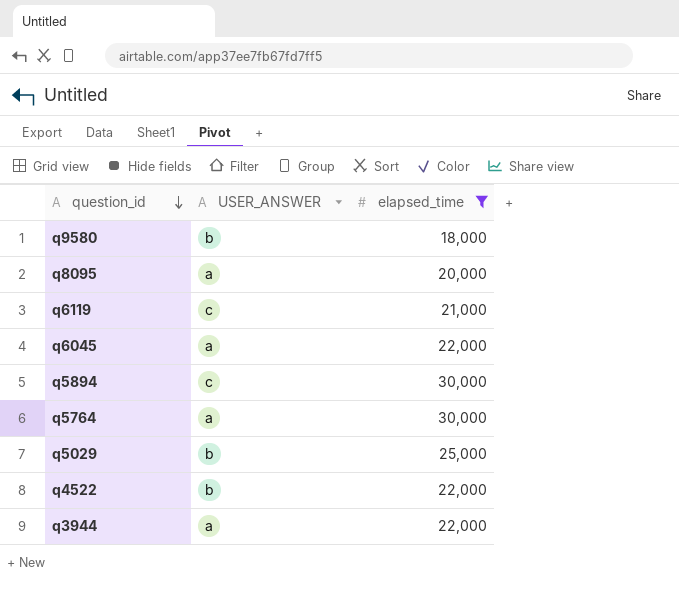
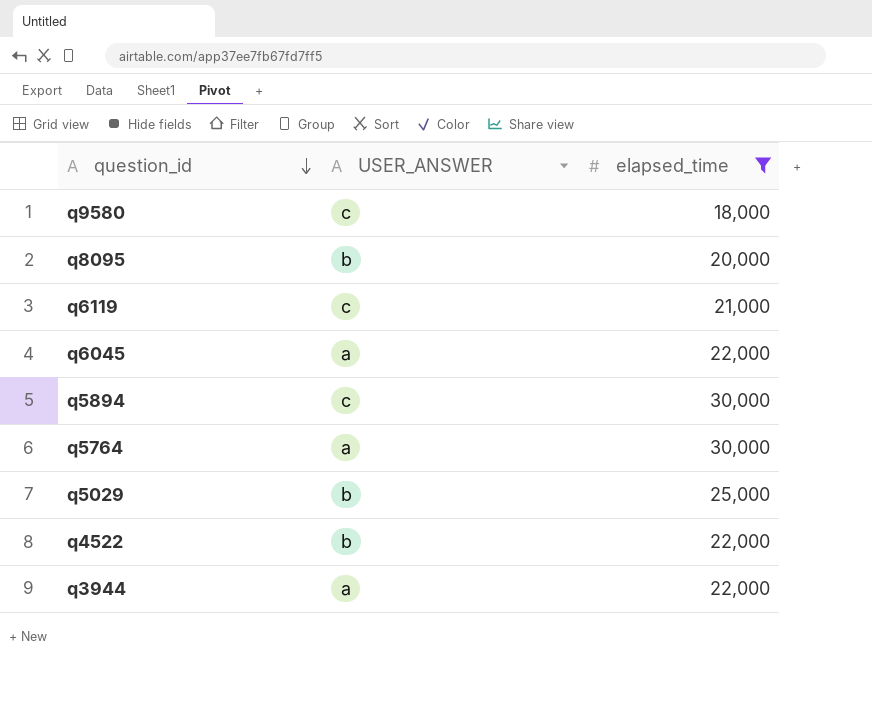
q9580 | USER_ANSWER: b -> c
q8095 | USER_ANSWER: a -> b

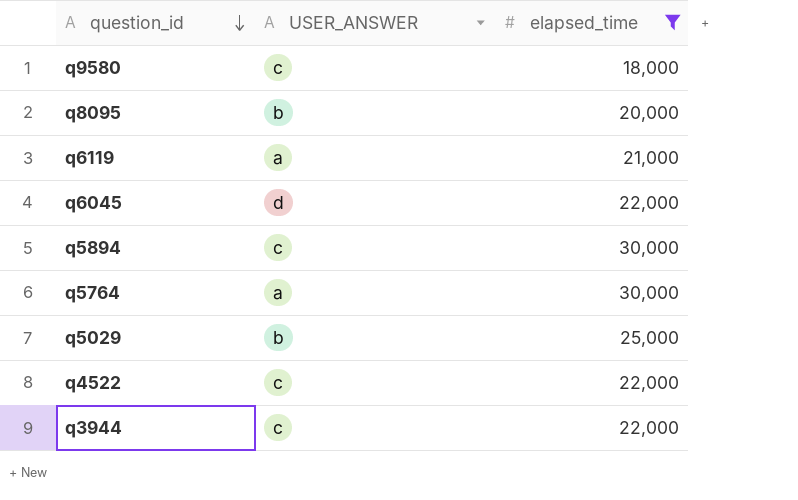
q6119 | USER_ANSWER: c -> a
q6045 | USER_ANSWER: a -> d
q4522 | USER_ANSWER: b -> c
q3944 | USER_ANSWER: a -> c

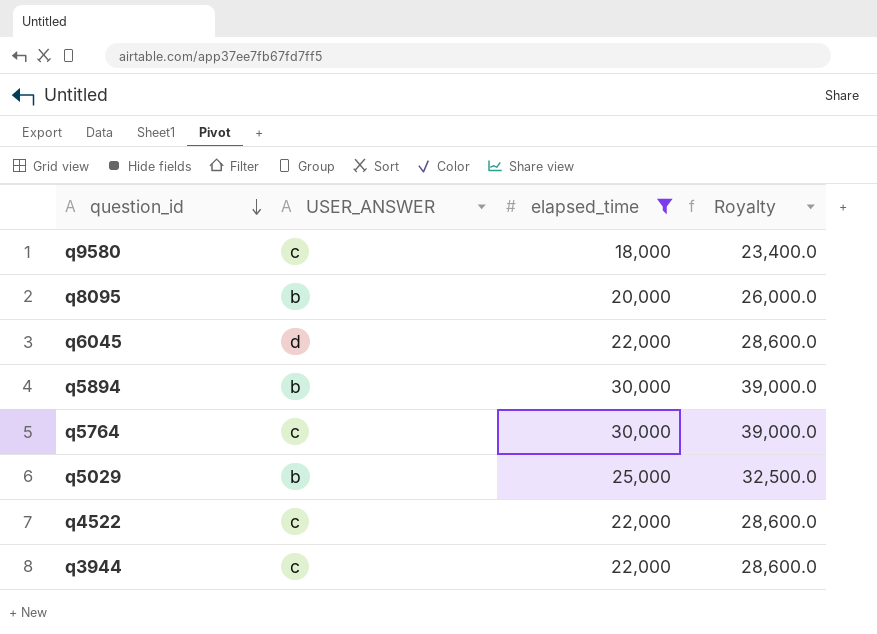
column Royalty | formula: none -> [elapsed_time] * 1.3
row q6119: a | 21,000 -> none
q5894 | USER_ANSWER: c -> b
q5764 | USER_ANSWER: a -> c

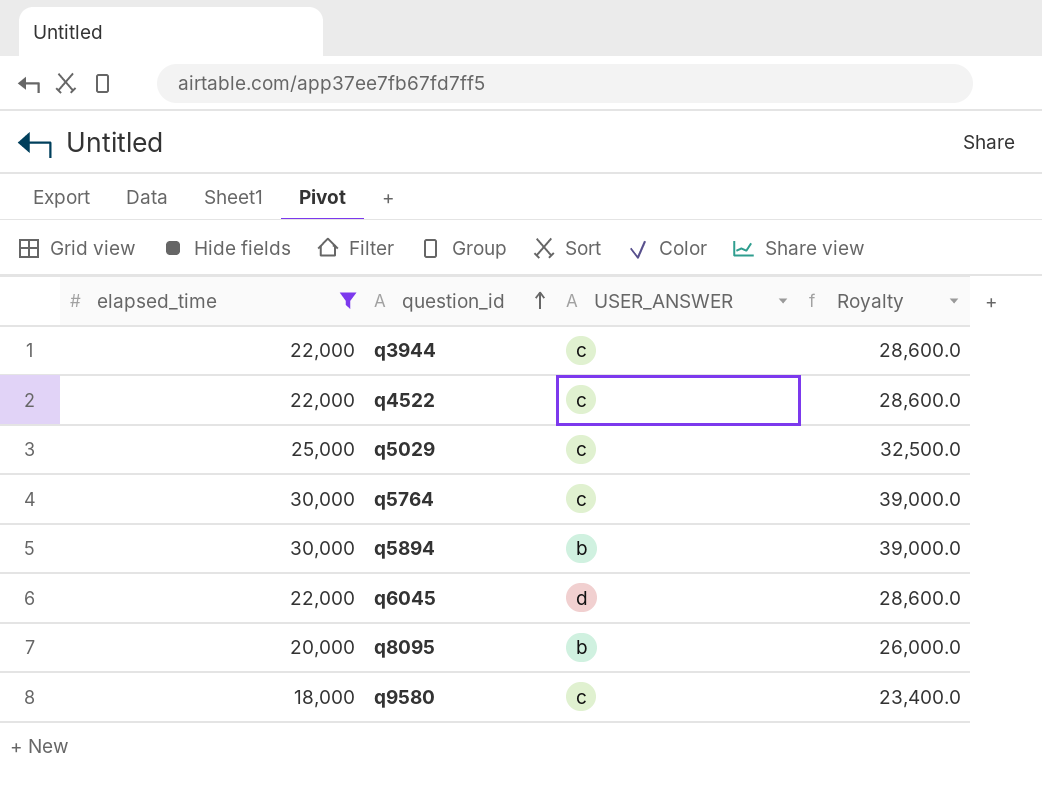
row order: question_id descending -> question_id ascending
column elapsed_time | position: 3 -> 1
q5029 | USER_ANSWER: b -> c

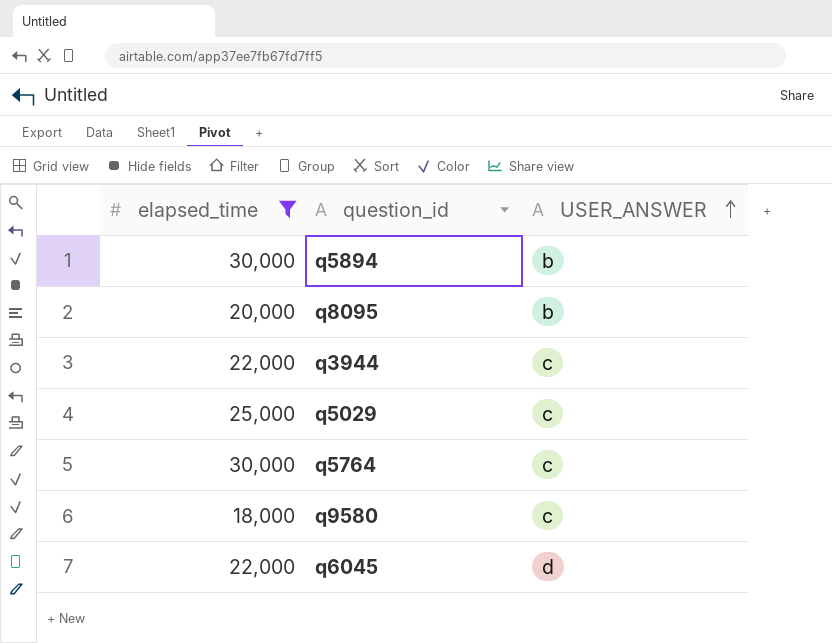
row order: question_id ascending -> USER_ANSWER ascending
column Royalty | formula: [elapsed_time] * 1.3 -> none
row q4522: 22,000 | c | 28,600.0 -> none

